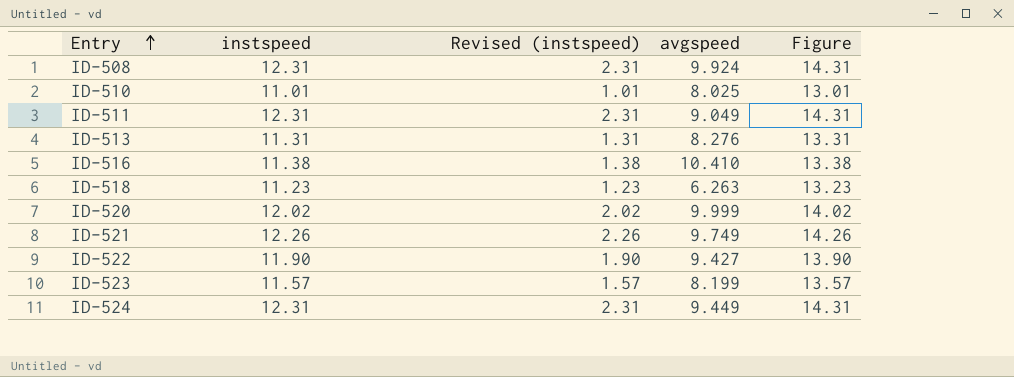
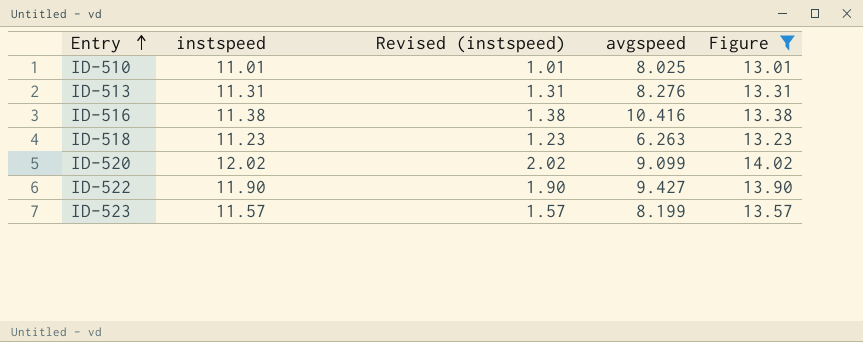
filter: none -> Figure <= 14.02
ID-516 | avgspeed: 10.410 -> 10.416
ID-520 | avgspeed: 9.999 -> 9.099

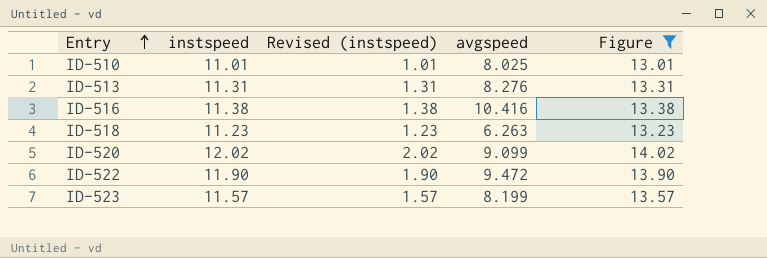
ID-522 | avgspeed: 9.427 -> 9.472

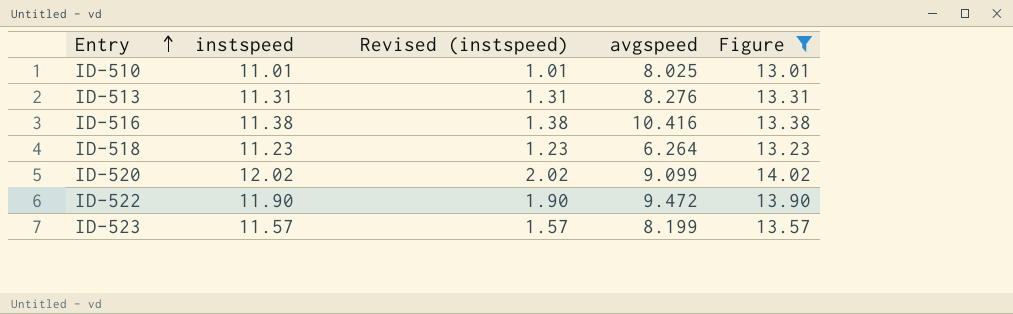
ID-518 | avgspeed: 6.263 -> 6.264

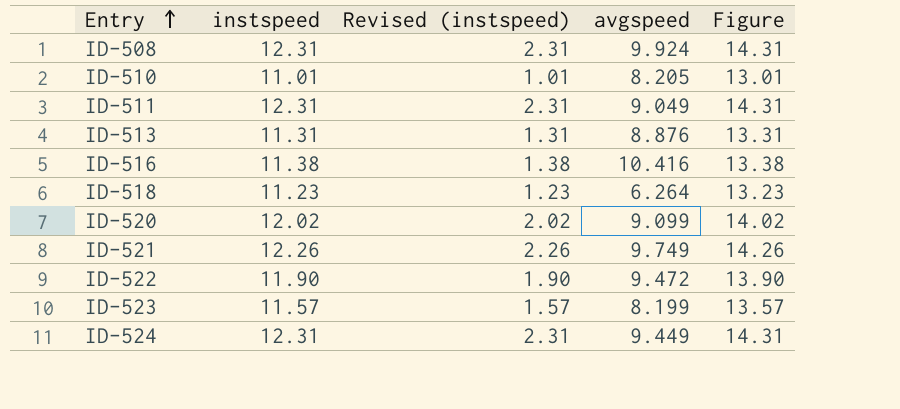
filter: Figure <= 14.02 -> none
ID-510 | avgspeed: 8.025 -> 8.205
ID-513 | avgspeed: 8.276 -> 8.876

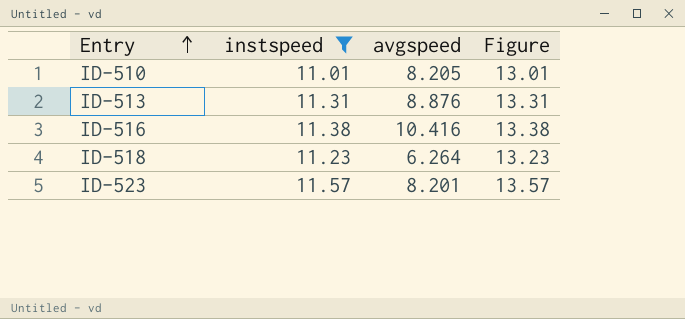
filter: none -> instspeed <= 11.57
column Revised (instspeed) | formula: [instspeed] - 10 -> none
ID-523 | avgspeed: 8.199 -> 8.201

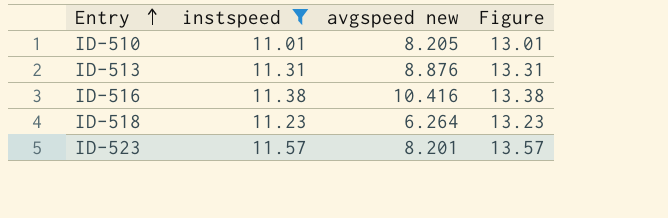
column name: avgspeed -> avgspeed new

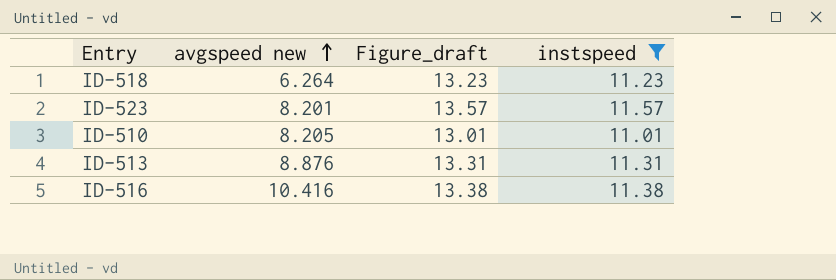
row order: Entry ascending -> avgspeed new ascending
column name: Figure -> Figure_draft
column instspeed | position: 2 -> 4

